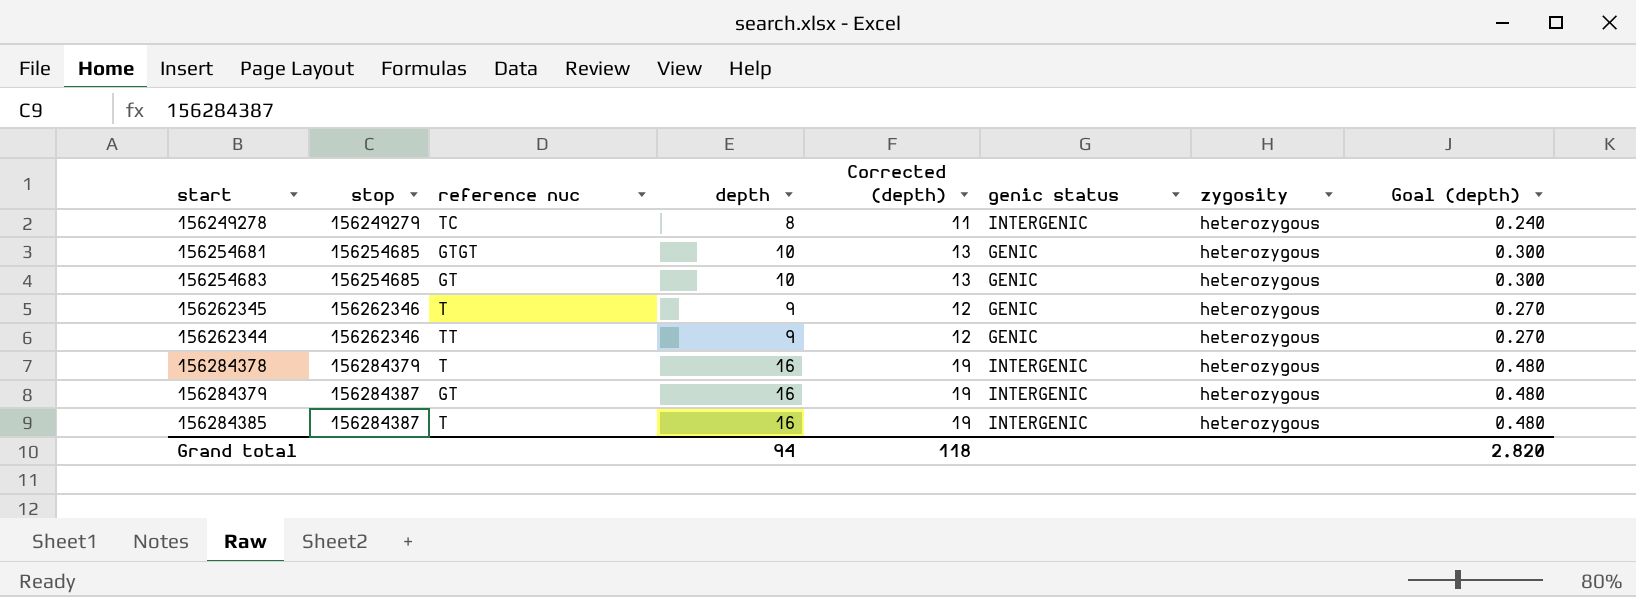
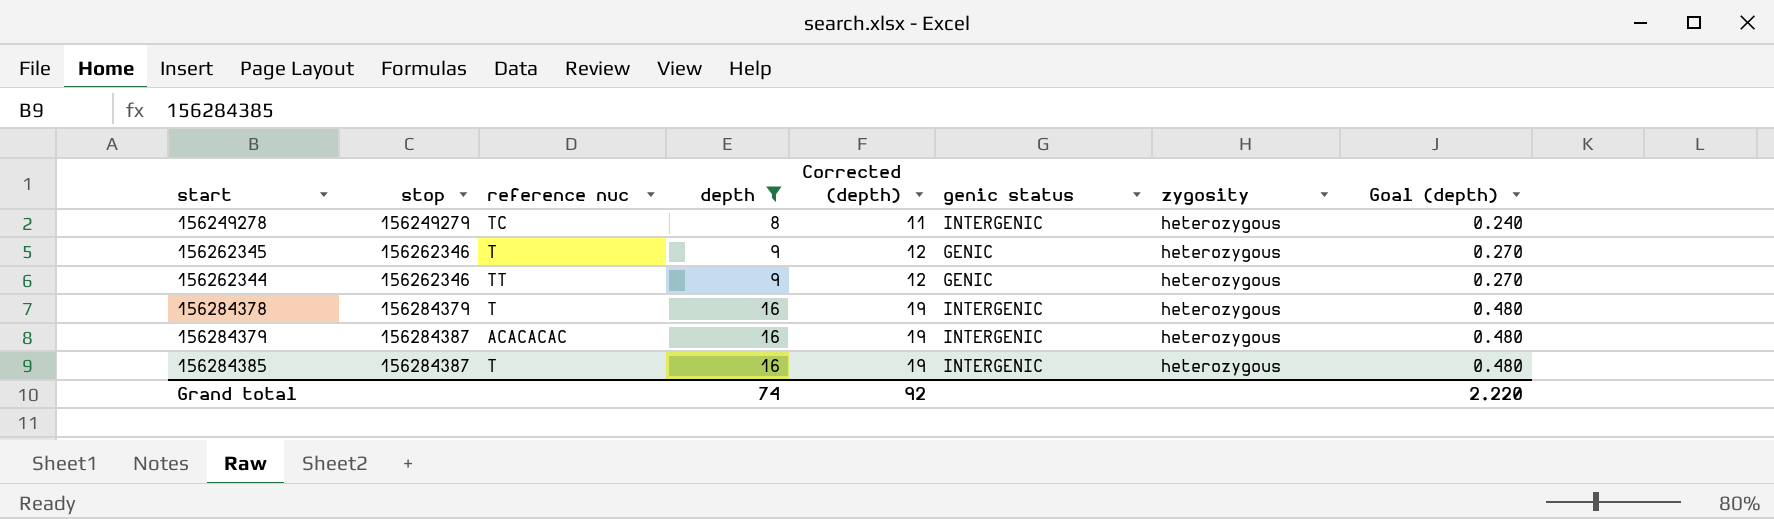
filter: none -> depth != 10
156284379 | reference nuc: GT -> ACACACAC
Grand total | depth: 94 -> 74
Grand total | Corrected (depth): 118 -> 92
Grand total | Goal (depth): 2.820 -> 2.220

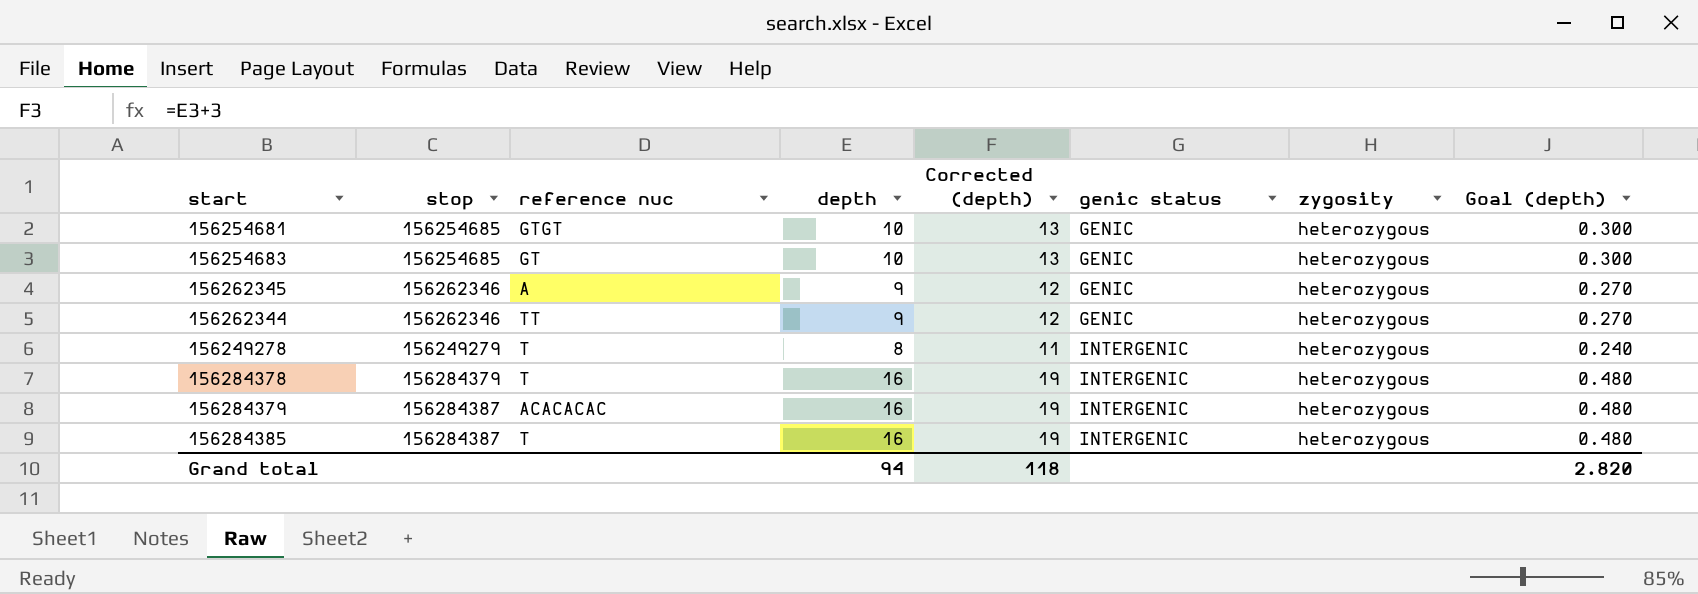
filter: depth != 10 -> none
row order: stop ascending -> genic status ascending
156262345 | reference nuc: T -> A
156249278 | reference nuc: TC -> T
Grand total | depth: 74 -> 94
Grand total | Corrected (depth): 92 -> 118
Grand total | Goal (depth): 2.220 -> 2.820

